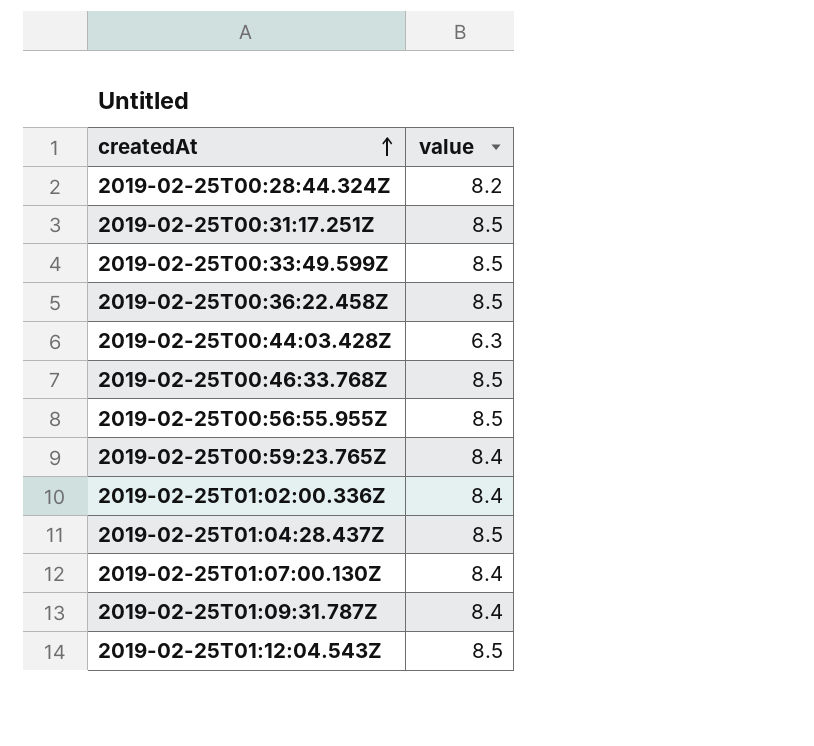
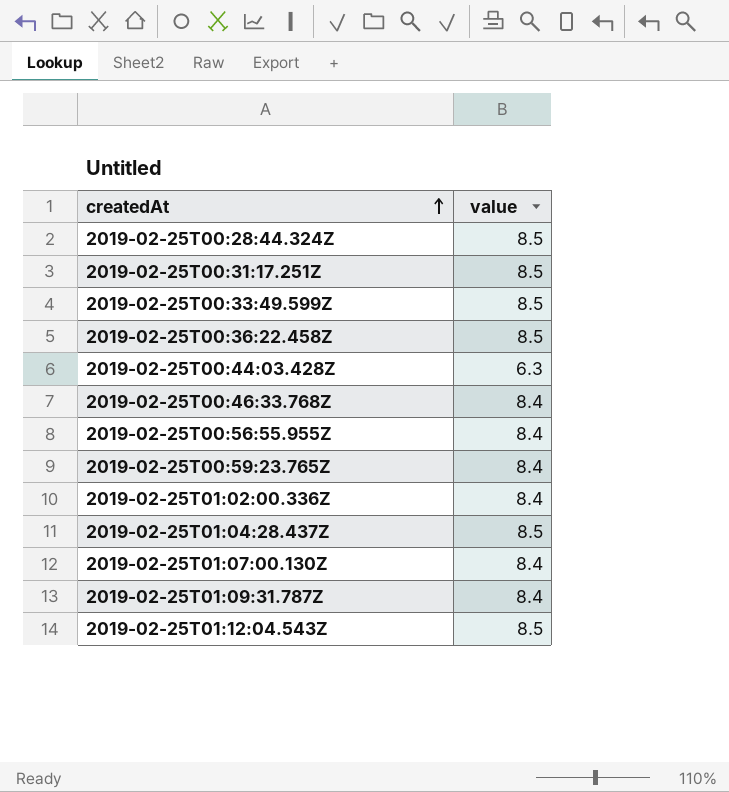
2019-02-25T00:28:44.324Z | value: 8.2 -> 8.5
2019-02-25T00:46:33.768Z | value: 8.5 -> 8.4
2019-02-25T00:56:55.955Z | value: 8.5 -> 8.4

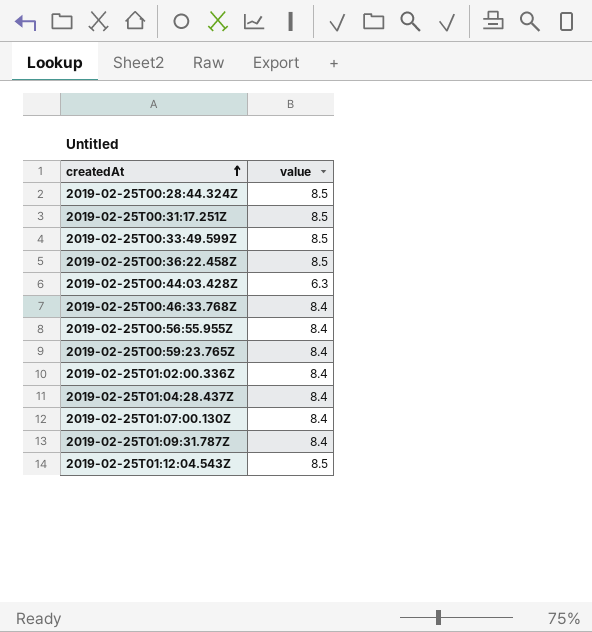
2019-02-25T01:04:28.437Z | value: 8.5 -> 8.4

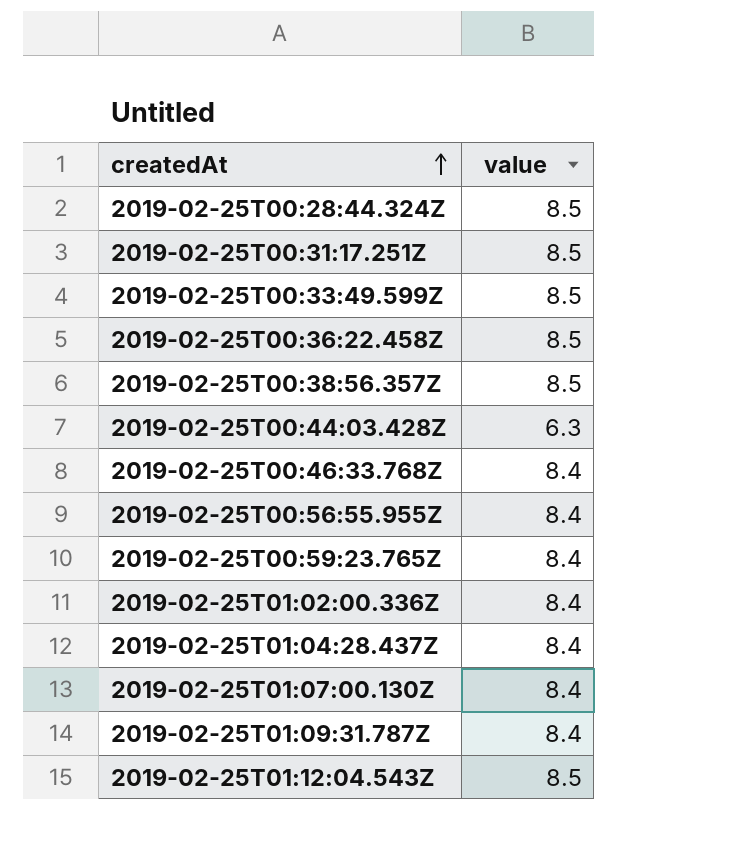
row 2019-02-25T00:38:56.357Z: none -> 8.5

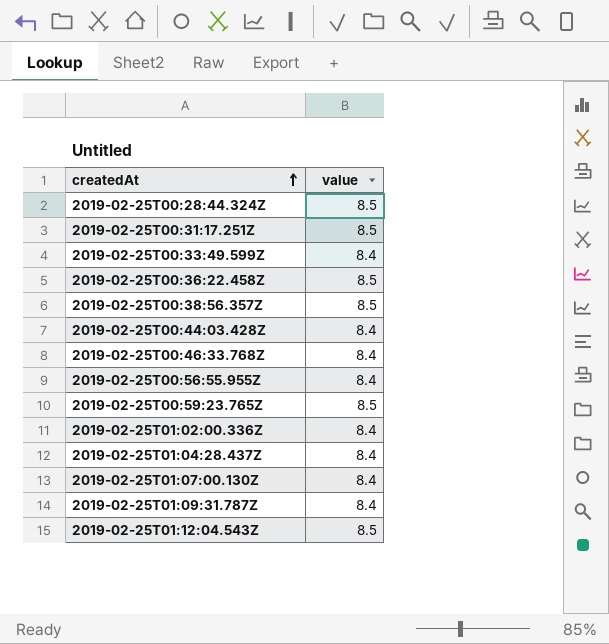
2019-02-25T00:33:49.599Z | value: 8.5 -> 8.4
2019-02-25T00:44:03.428Z | value: 6.3 -> 8.4
2019-02-25T00:59:23.765Z | value: 8.4 -> 8.5

